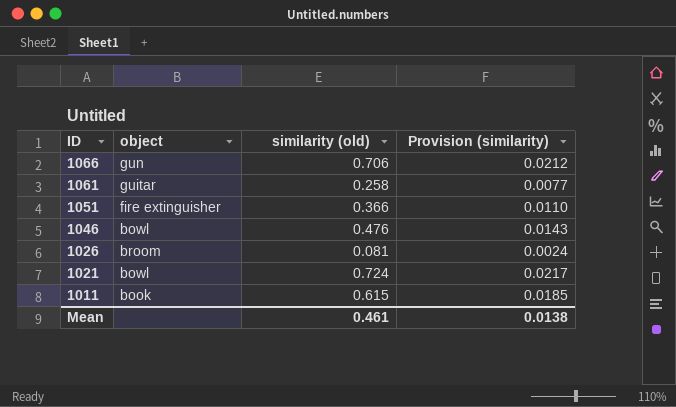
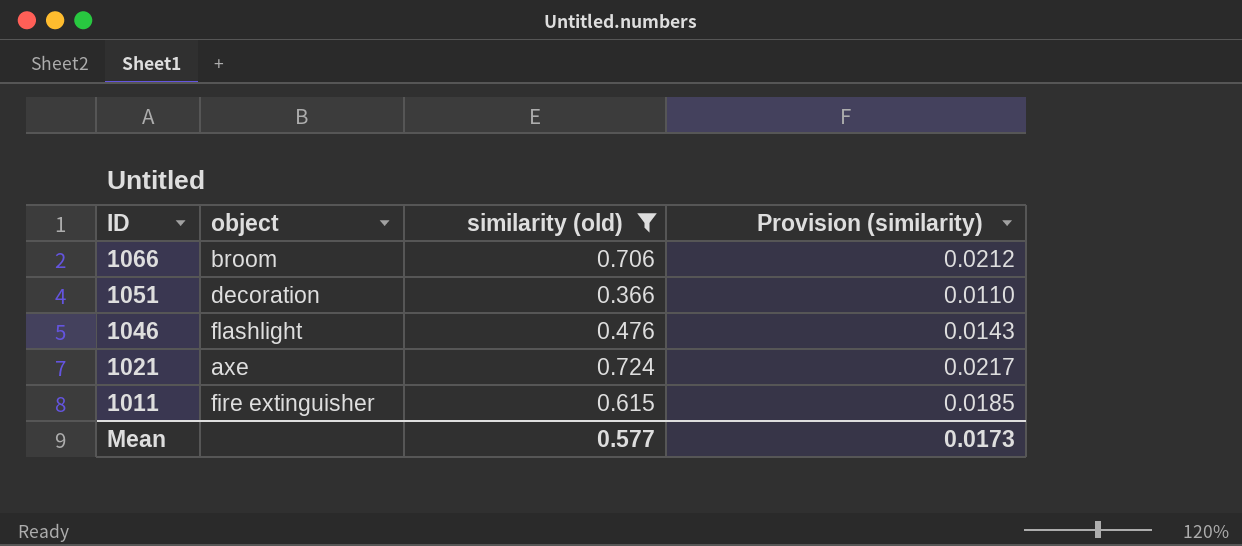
filter: none -> similarity (old) >= 0.366
1066 | object: gun -> broom
1051 | object: fire extinguisher -> decoration
1046 | object: bowl -> flashlight
1021 | object: bowl -> axe
1011 | object: book -> fire extinguisher
Mean | similarity (old): 0.461 -> 0.577
Mean | Provision (similarity): 0.0138 -> 0.0173

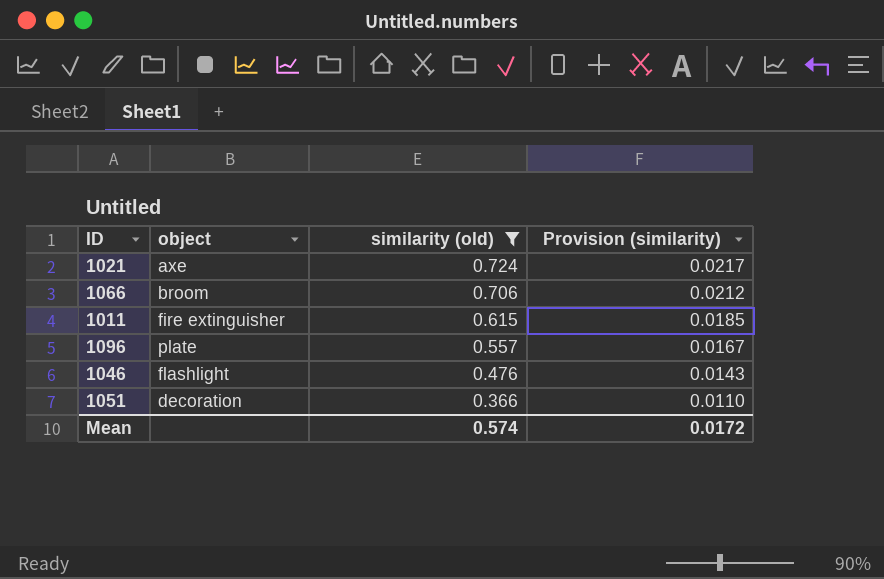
row order: ID descending -> similarity (old) descending
row 1096: none -> plate | 0.557 | 0.0167
Mean | similarity (old): 0.577 -> 0.574
Mean | Provision (similarity): 0.0173 -> 0.0172

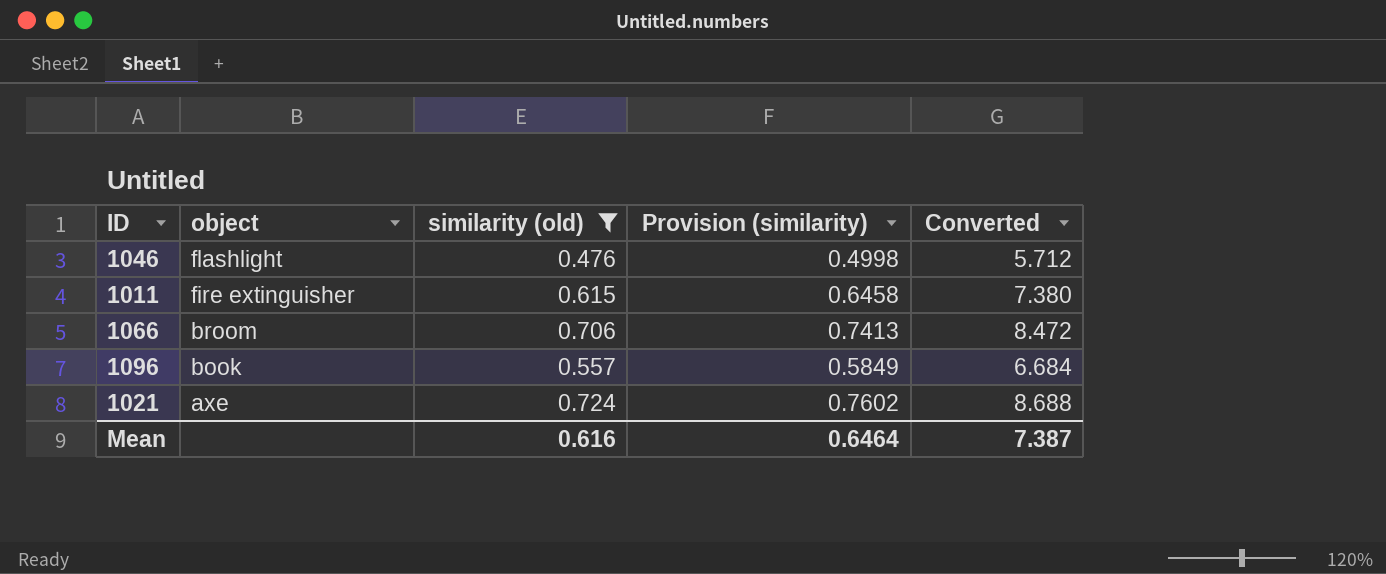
row order: similarity (old) descending -> object descending
column Provision (similarity) | formula: [similarity (old)] * 0.03 -> [similarity (old)] * 1.05
column Converted | formula: none -> [similarity (old)] * 12
row 1051: decoration | 0.366 | 0.0110 -> none
1096 | object: plate -> book
Mean | similarity (old): 0.574 -> 0.616
Mean | Provision (similarity): 0.0172 -> 0.6464

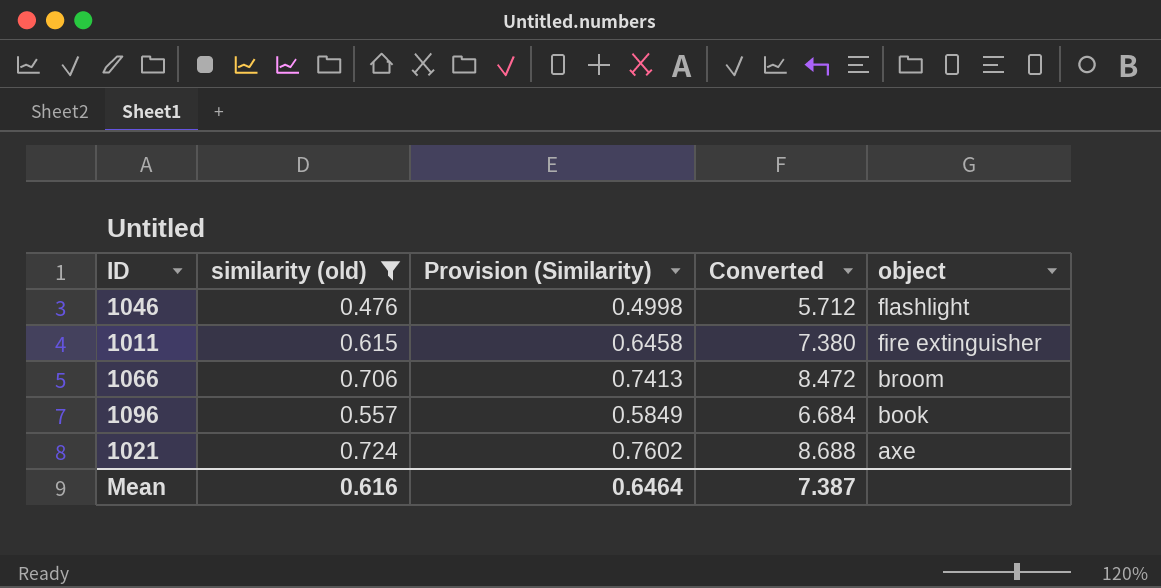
column name: Provision (similarity) -> Provision (Similarity)
column object | position: 2 -> 5

